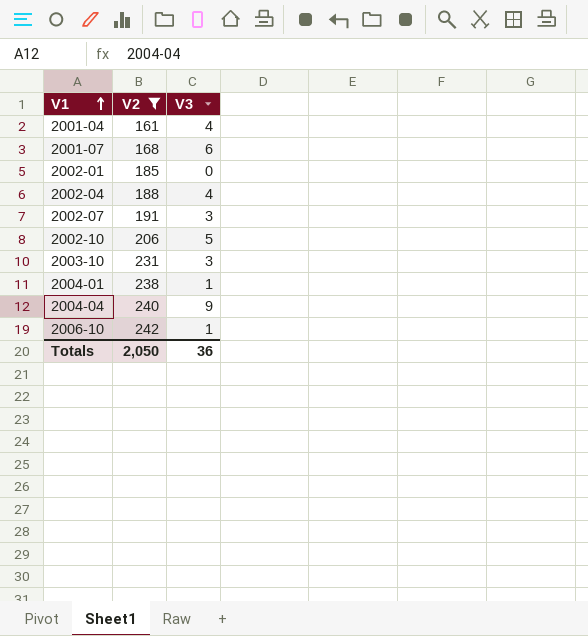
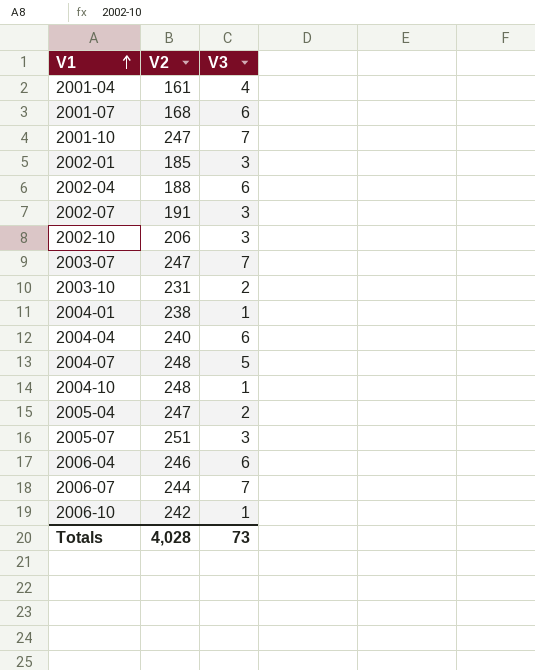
filter: V2 <= 242 -> none
2002-01 | V3: 0 -> 3
2002-04 | V3: 4 -> 6
2002-10 | V3: 5 -> 3
2003-10 | V3: 3 -> 2
2004-04 | V3: 9 -> 6
Totals | V2: 2,050 -> 4,028
Totals | V3: 36 -> 73

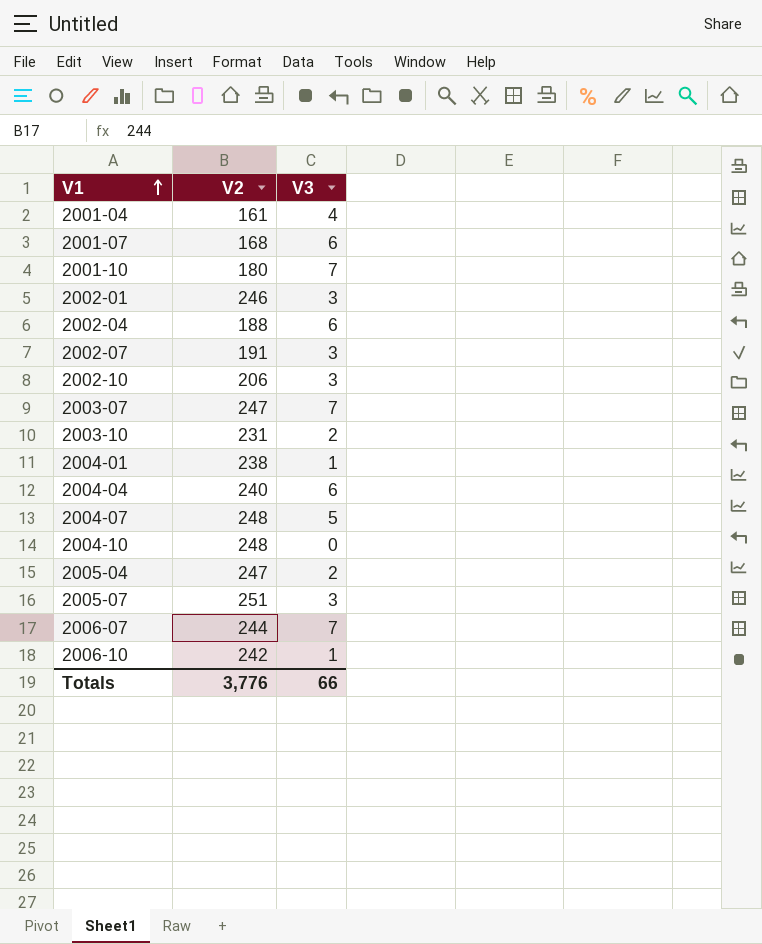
row 2006-04: 246 | 6 -> none
2001-10 | V2: 247 -> 180
2002-01 | V2: 185 -> 246
2004-10 | V3: 1 -> 0
Totals | V2: 4,028 -> 3,776
Totals | V3: 73 -> 66

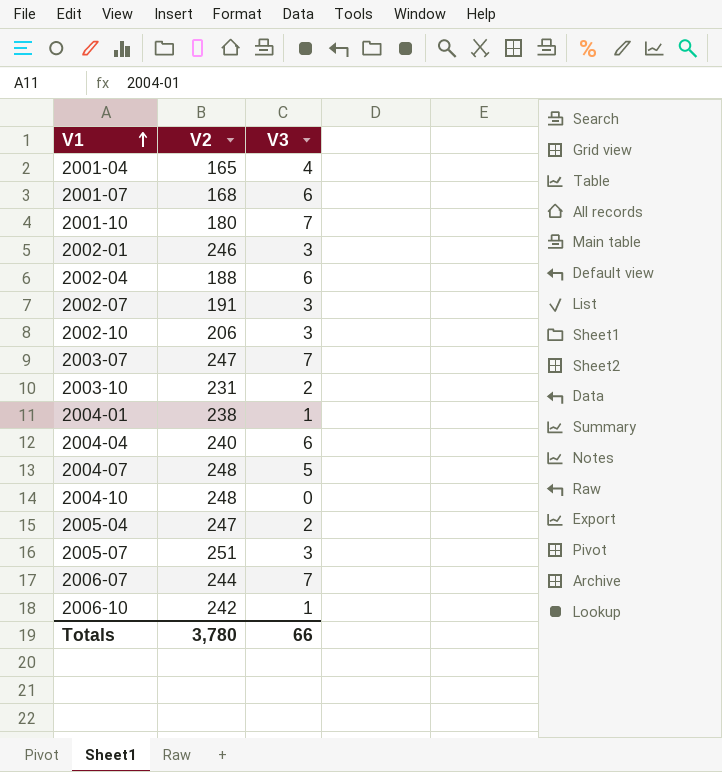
2001-04 | V2: 161 -> 165
Totals | V2: 3,776 -> 3,780

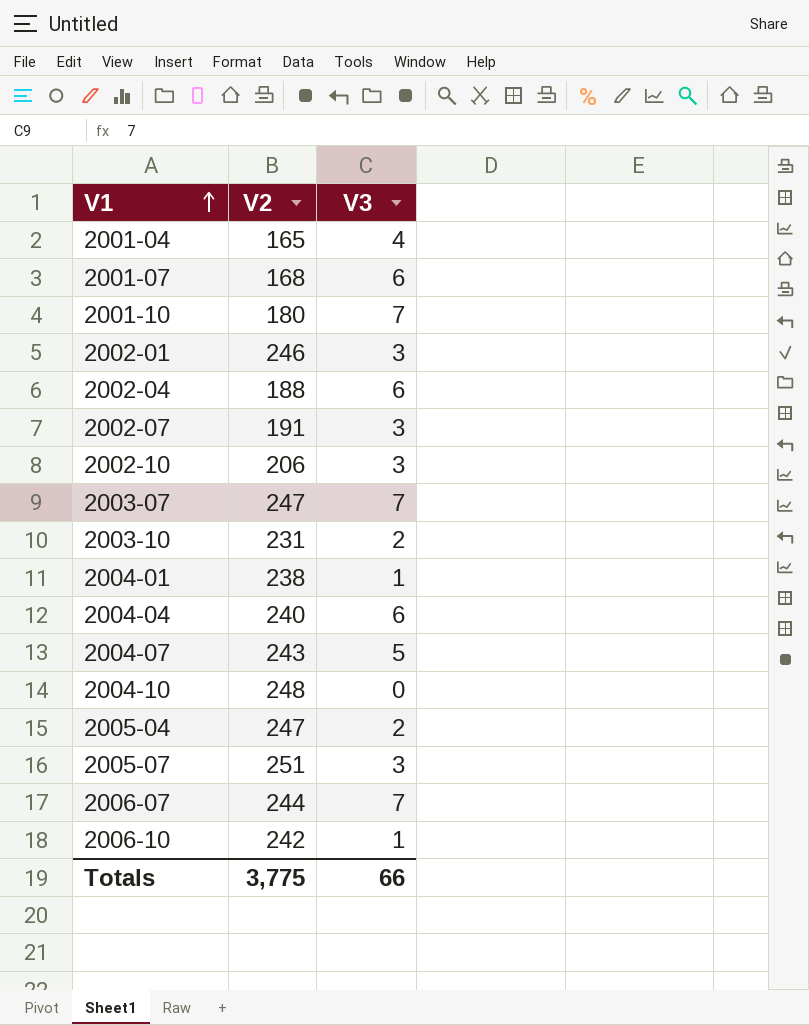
2004-07 | V2: 248 -> 243
Totals | V2: 3,780 -> 3,775

